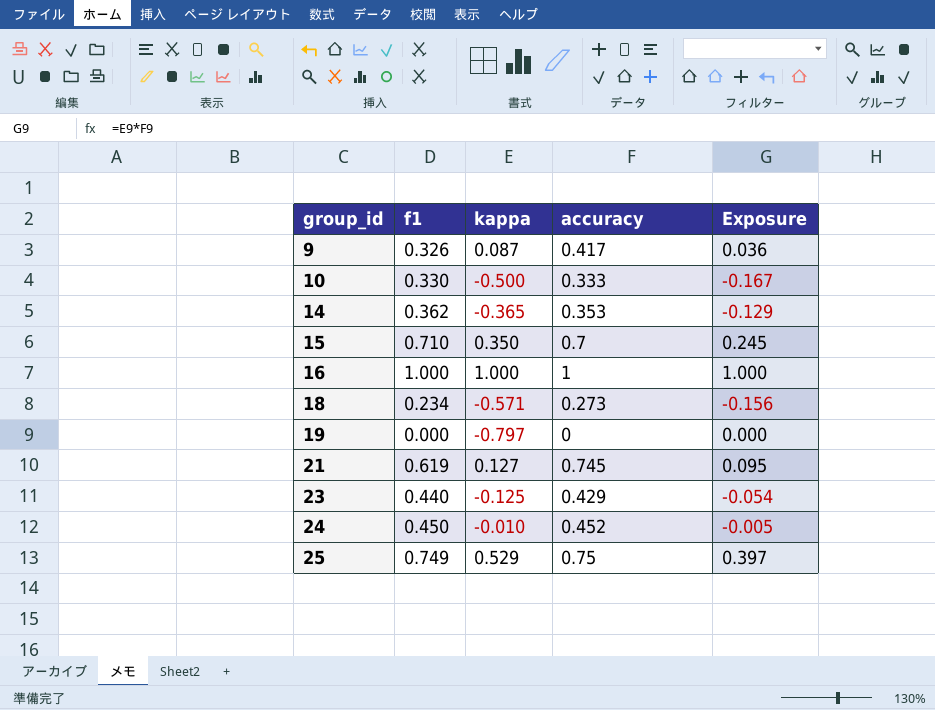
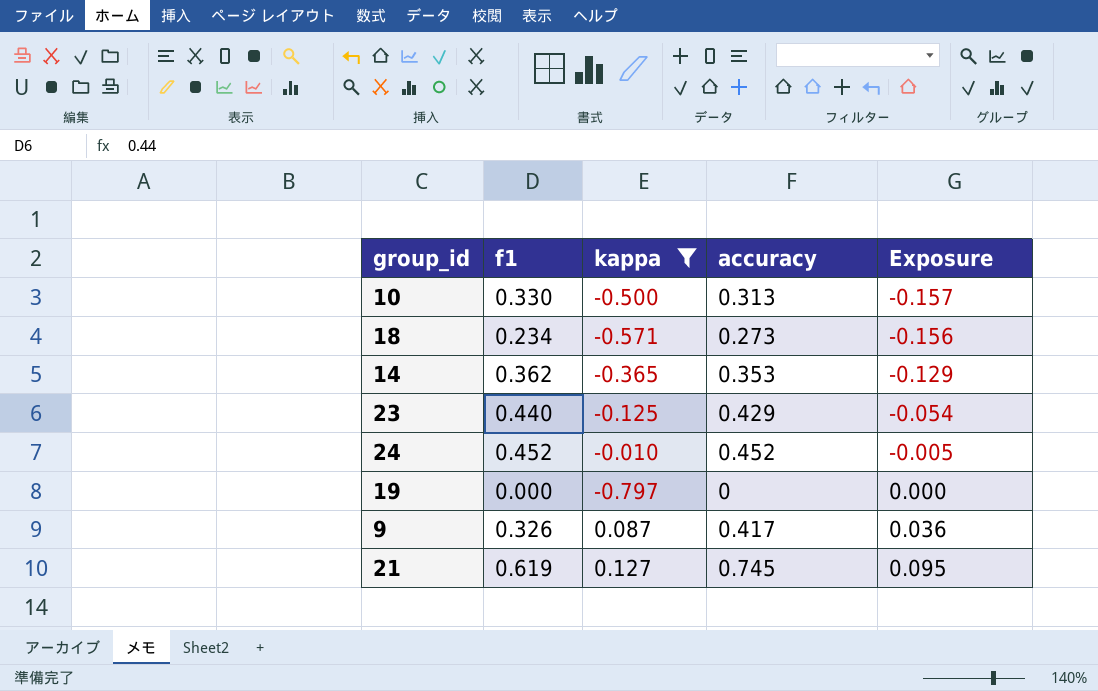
filter: none -> kappa <= 0.127
row order: group_id ascending -> Exposure ascending
10 | accuracy: 0.333 -> 0.313
10 | Exposure: -0.167 -> -0.157
24 | f1: 0.450 -> 0.452

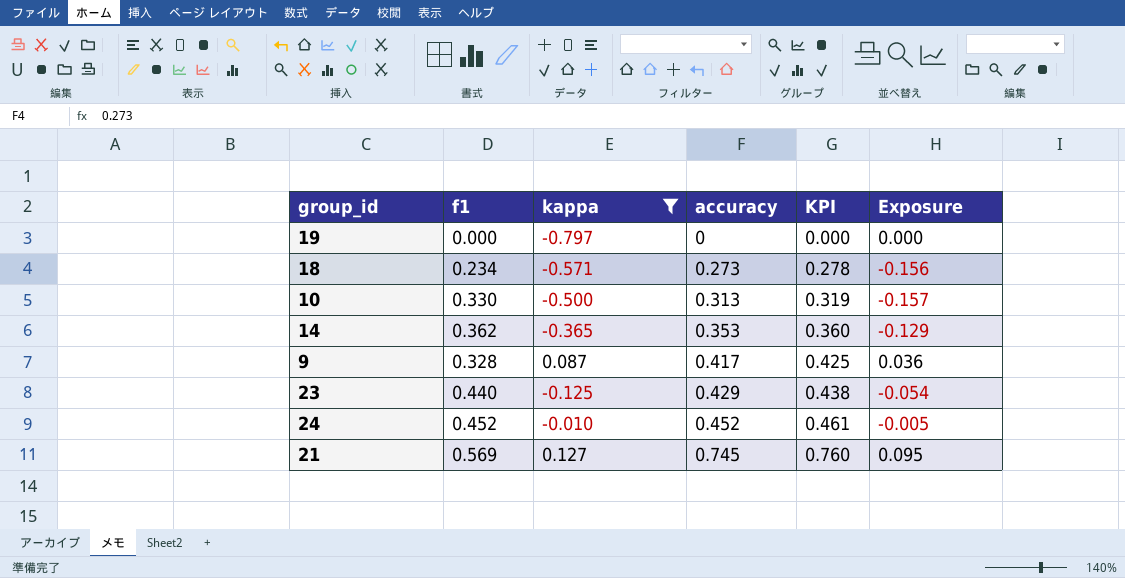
row order: Exposure ascending -> accuracy ascending
column KPI | formula: none -> [accuracy] * 1.02
9 | f1: 0.326 -> 0.328
21 | f1: 0.619 -> 0.569

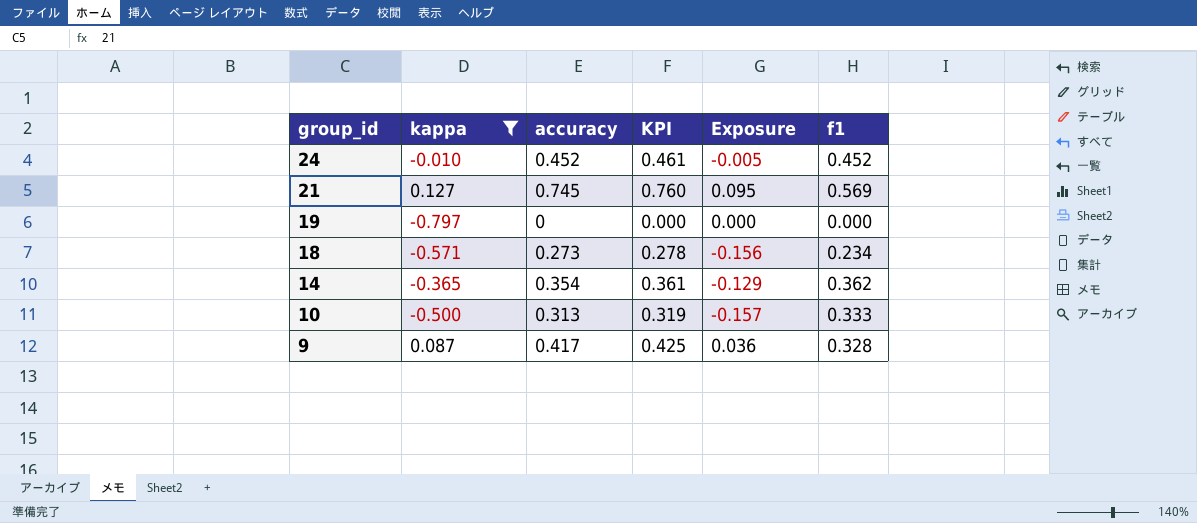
row order: accuracy ascending -> group_id descending
column f1 | position: 2 -> 6
row 23: 0.440 | -0.125 | 0.429 | 0.438 | -0.054 -> none
14 | accuracy: 0.353 -> 0.354
14 | KPI: 0.360 -> 0.361
10 | f1: 0.330 -> 0.333

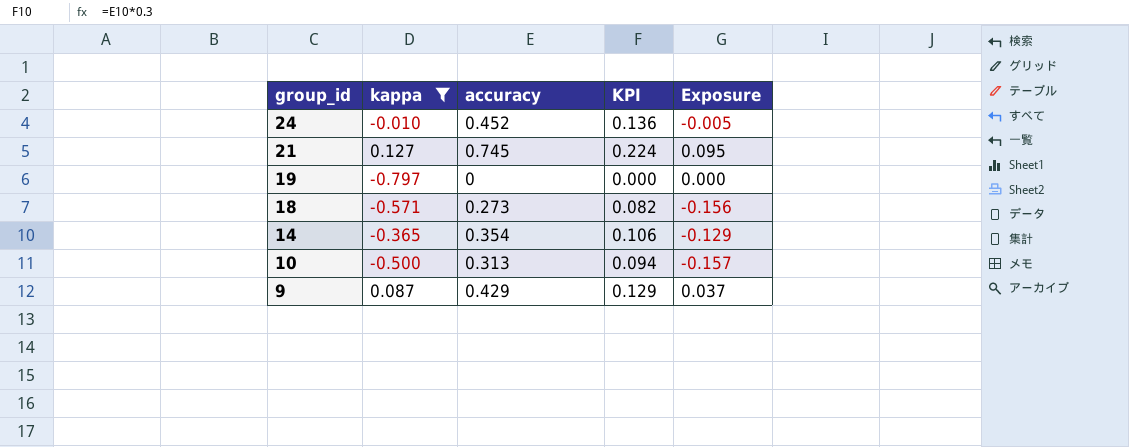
column f1 | position: 6 -> none
column KPI | formula: [accuracy] * 1.02 -> [accuracy] * 0.3
9 | accuracy: 0.417 -> 0.429
9 | Exposure: 0.036 -> 0.037

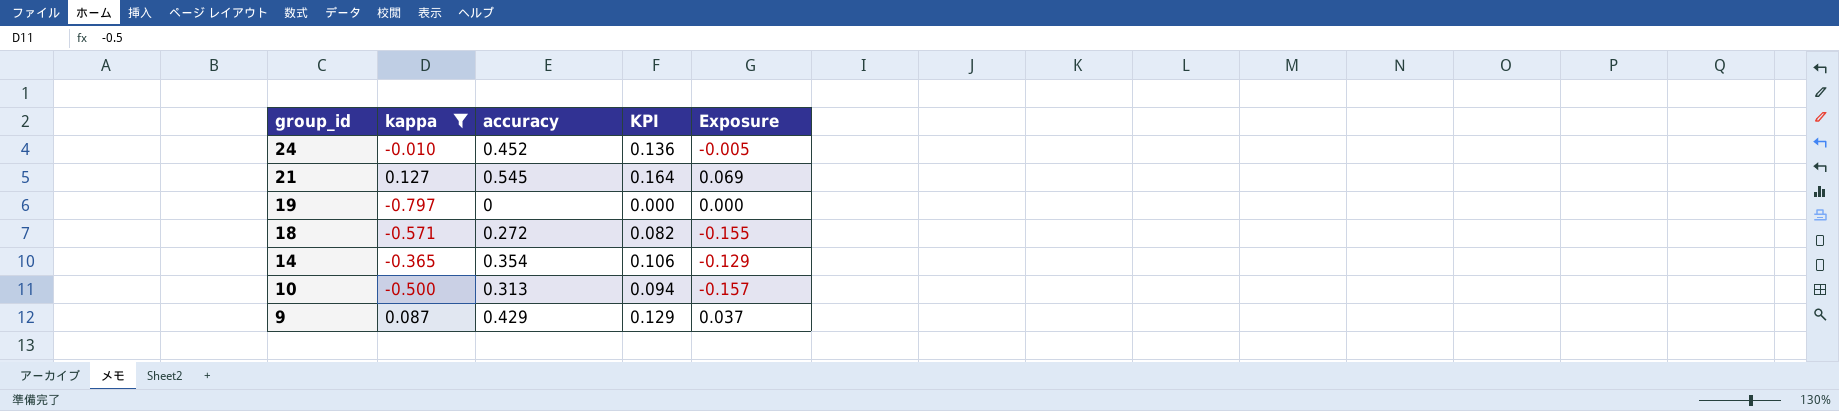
21 | accuracy: 0.745 -> 0.545
21 | KPI: 0.224 -> 0.164
21 | Exposure: 0.095 -> 0.069
18 | accuracy: 0.273 -> 0.272
18 | Exposure: -0.156 -> -0.155

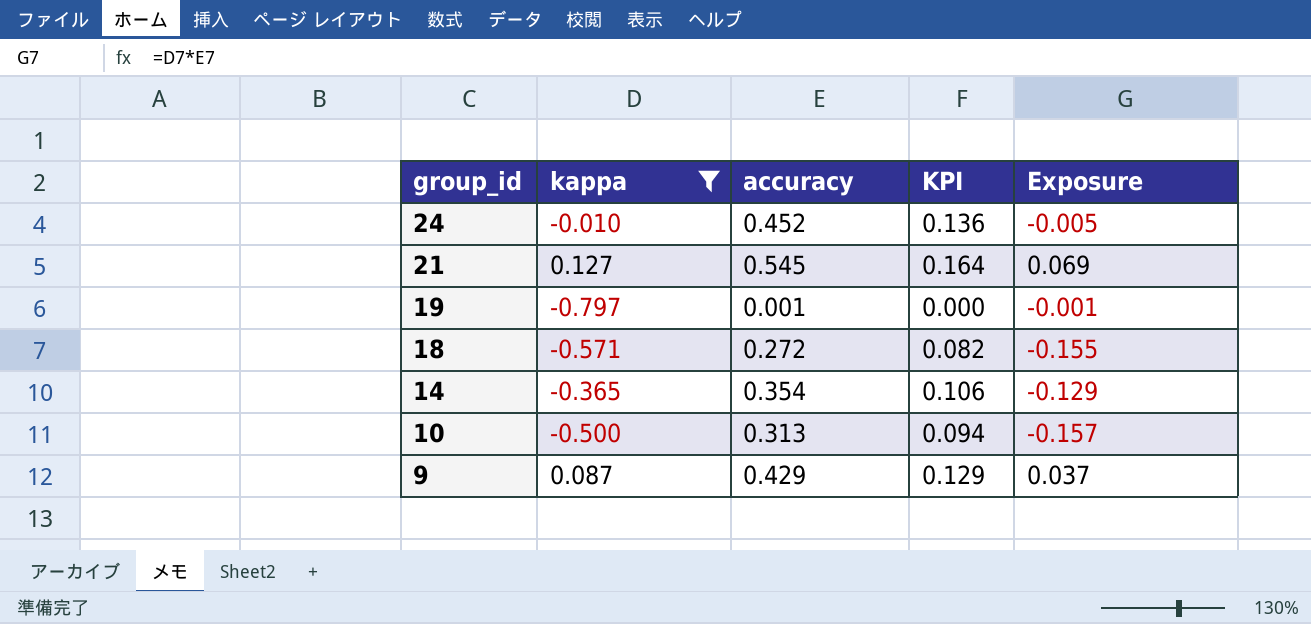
19 | accuracy: 0 -> 0.001
19 | Exposure: 0.000 -> -0.001

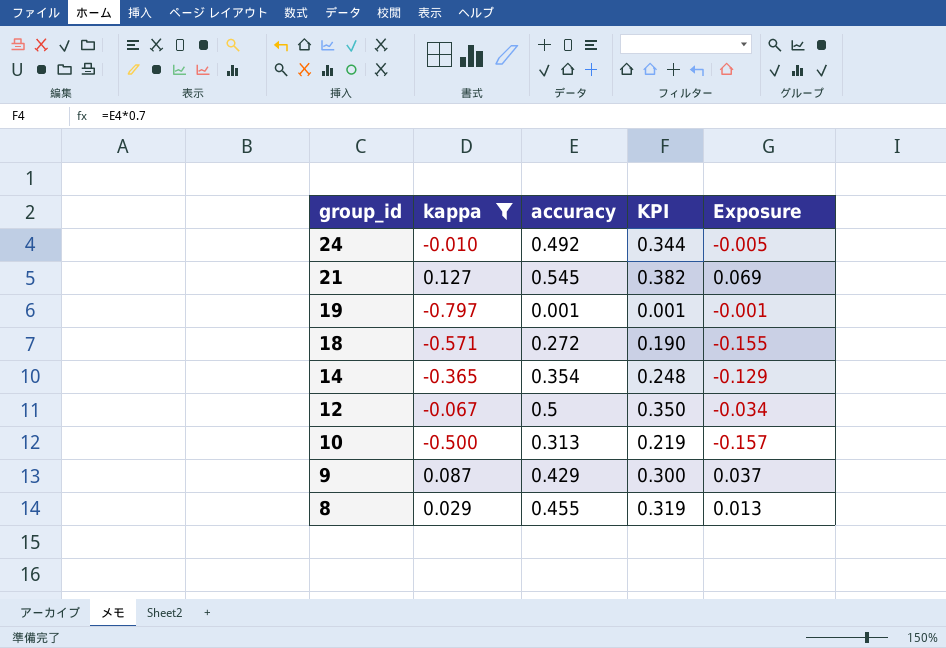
column KPI | formula: [accuracy] * 0.3 -> [accuracy] * 0.7
24 | accuracy: 0.452 -> 0.492
row 12: none -> -0.067 | 0.5 | 0.350 | -0.034
row 8: none -> 0.029 | 0.455 | 0.319 | 0.013

